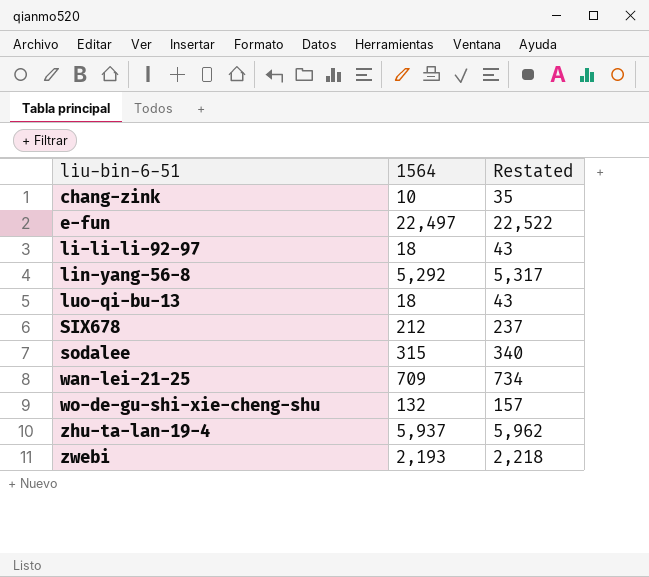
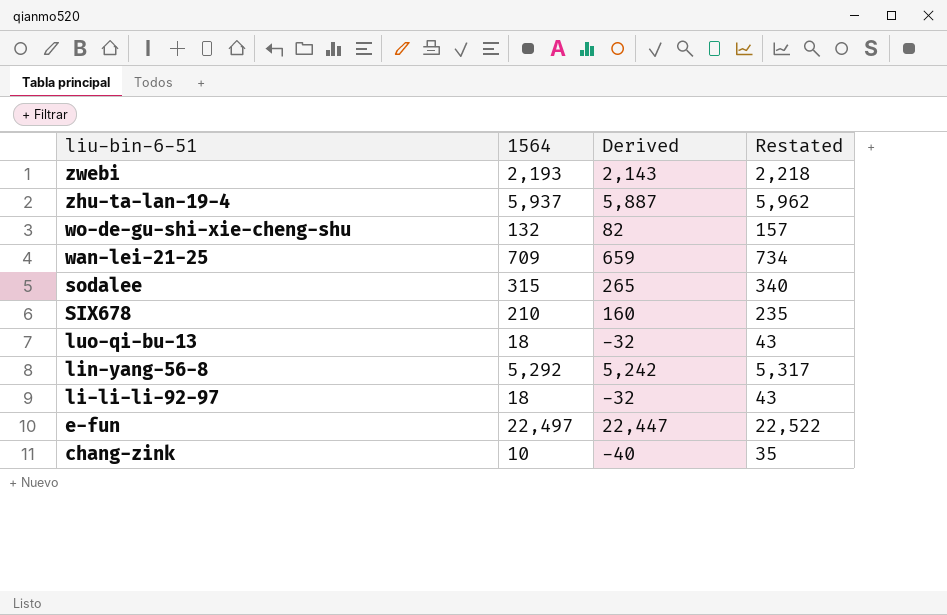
row order: liu-bin-6-51 ascending -> liu-bin-6-51 descending
column Derived | formula: none -> [1564] - 50
SIX678 | 1564: 212 -> 210
SIX678 | Restated: 237 -> 235

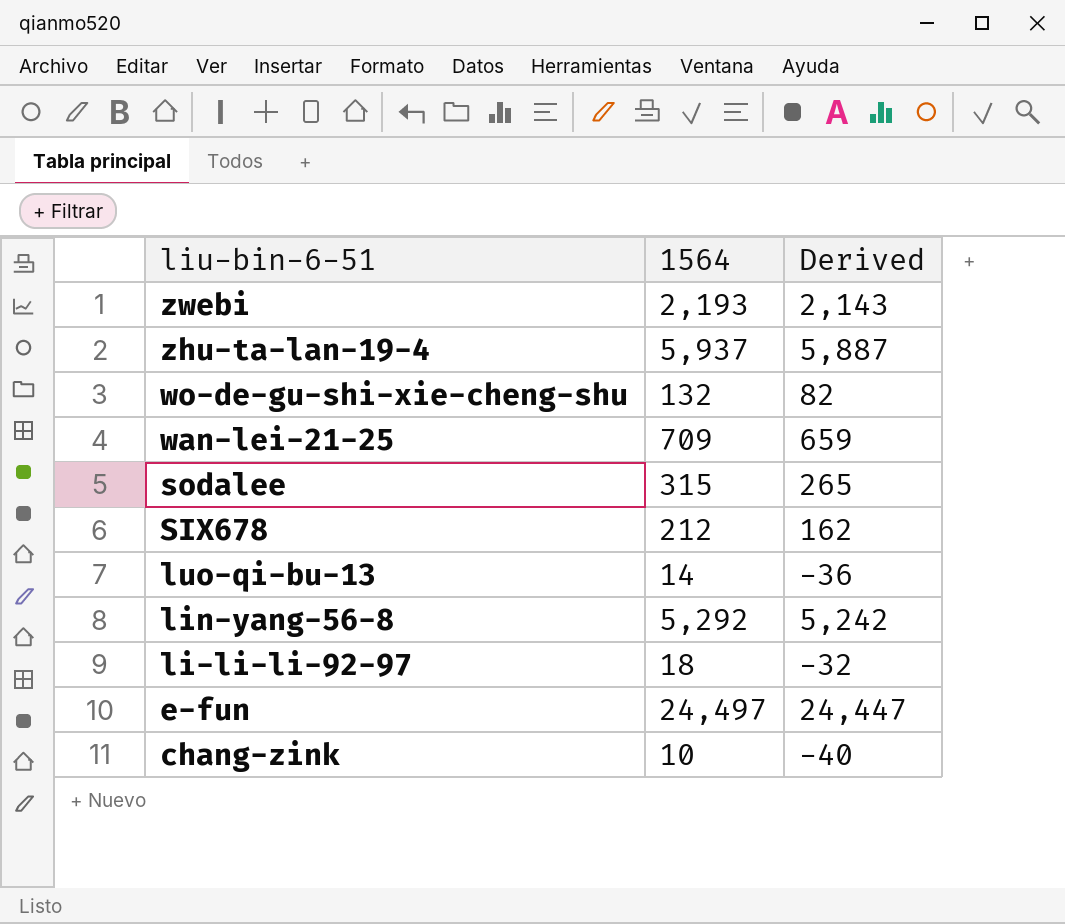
column Restated | formula: [1564] + 25 -> none
SIX678 | 1564: 210 -> 212
SIX678 | Derived: 160 -> 162
luo-qi-bu-13 | 1564: 18 -> 14
luo-qi-bu-13 | Derived: -32 -> -36
e-fun | 1564: 22,497 -> 24,497
e-fun | Derived: 22,447 -> 24,447

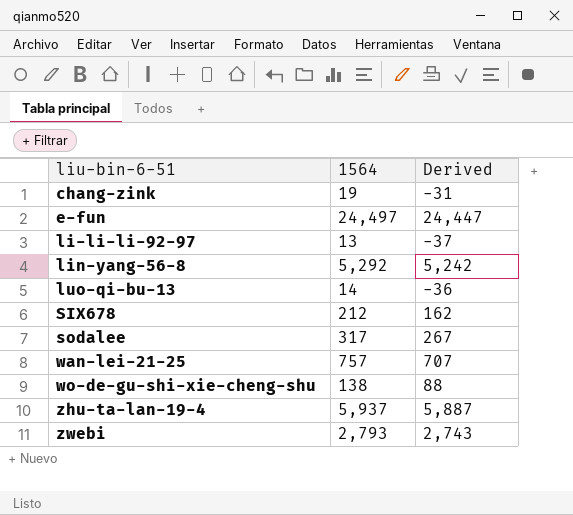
row order: liu-bin-6-51 descending -> liu-bin-6-51 ascending
chang-zink | 1564: 10 -> 19
chang-zink | Derived: -40 -> -31
li-li-li-92-97 | 1564: 18 -> 13
li-li-li-92-97 | Derived: -32 -> -37
sodalee | 1564: 315 -> 317
sodalee | Derived: 265 -> 267
wan-lei-21-25 | 1564: 709 -> 757
wan-lei-21-25 | Derived: 659 -> 707
wo-de-gu-shi-xie-cheng-shu | 1564: 132 -> 138
wo-de-gu-shi-xie-cheng-shu | Derived: 82 -> 88
zwebi | 1564: 2,193 -> 2,793
zwebi | Derived: 2,143 -> 2,743

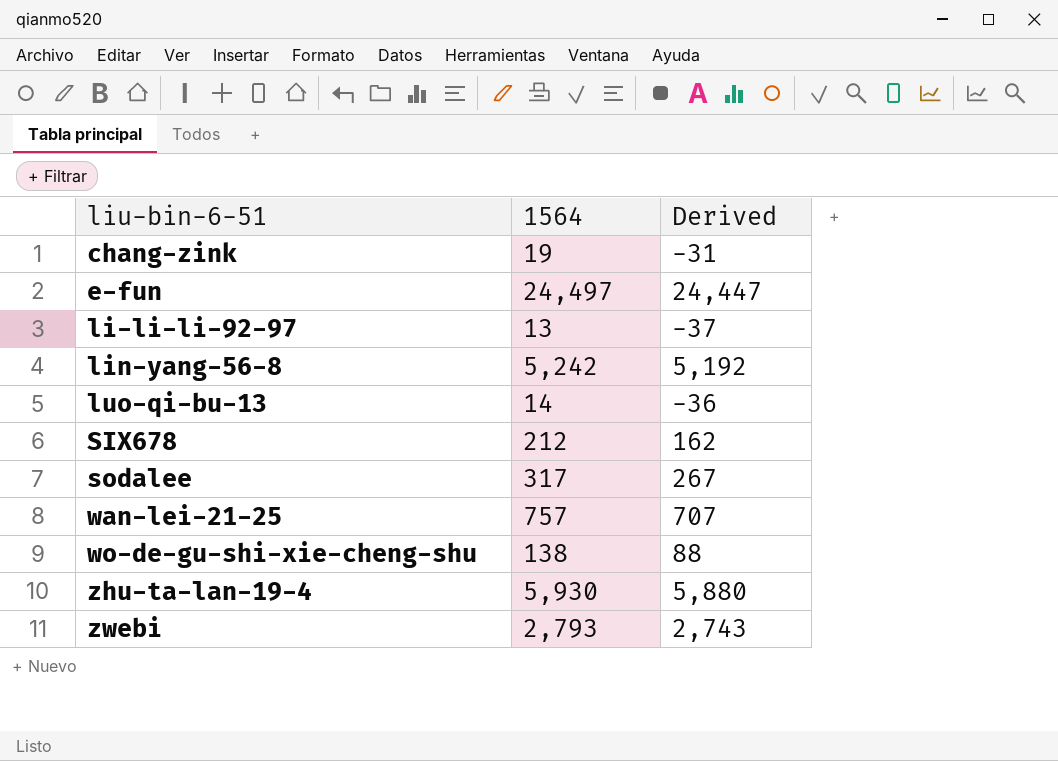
lin-yang-56-8 | 1564: 5,292 -> 5,242
lin-yang-56-8 | Derived: 5,242 -> 5,192
zhu-ta-lan-19-4 | 1564: 5,937 -> 5,930
zhu-ta-lan-19-4 | Derived: 5,887 -> 5,880

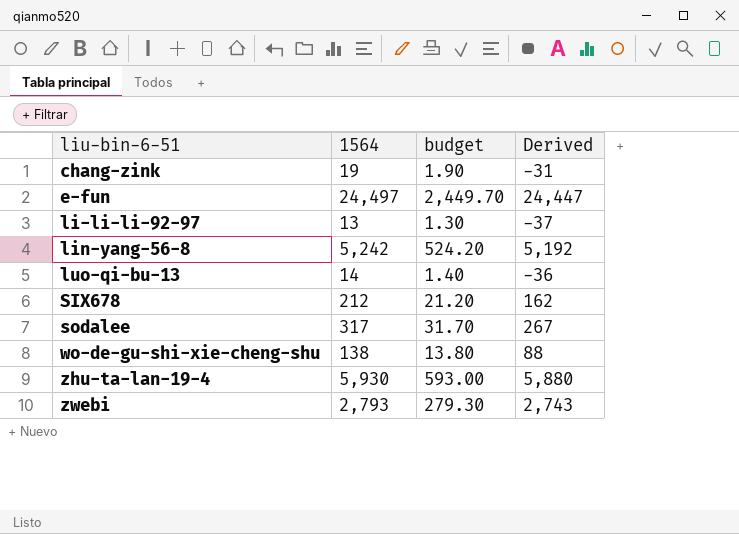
column budget | formula: none -> [1564] * 0.1
row wan-lei-21-25: 757 | 707 -> none

